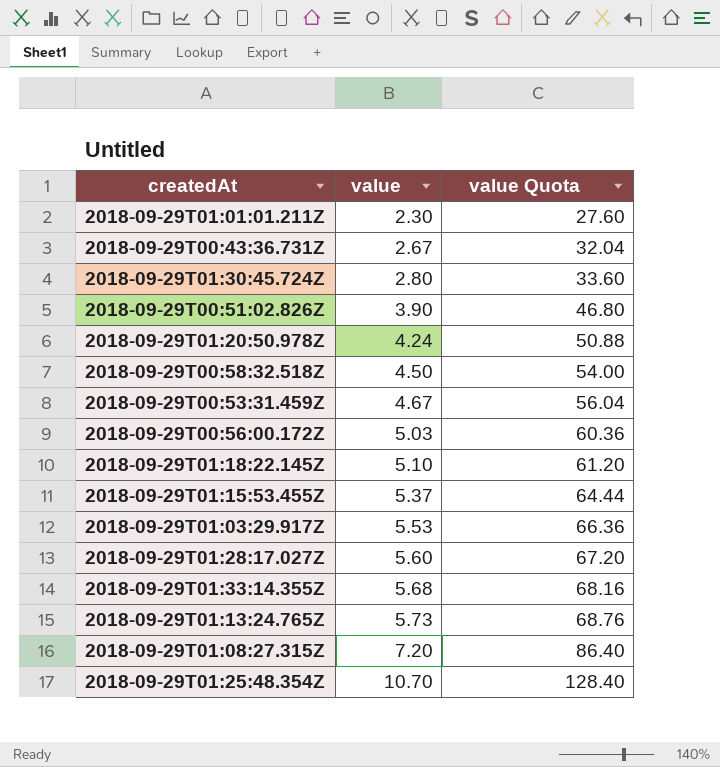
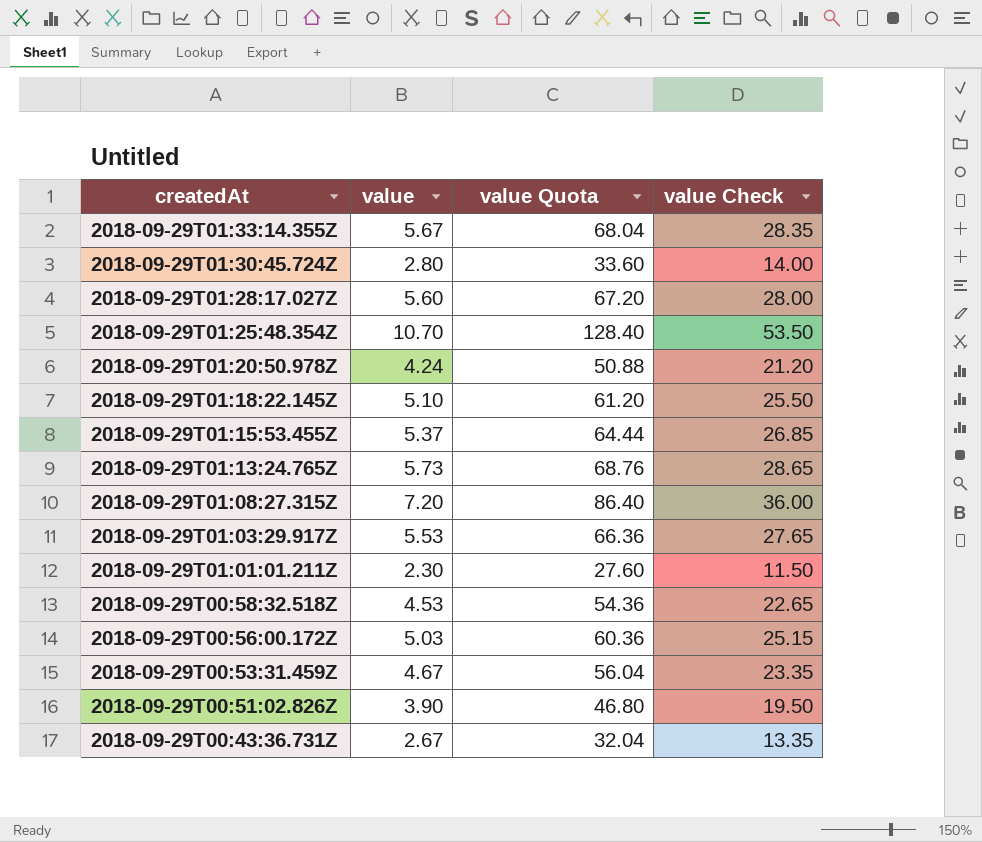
row order: value ascending -> createdAt descending
column value Check | formula: none -> [value] * 5
2018-09-29T01:33:14.355Z | value: 5.68 -> 5.67
2018-09-29T01:33:14.355Z | value Quota: 68.16 -> 68.04
2018-09-29T00:58:32.518Z | value: 4.50 -> 4.53
2018-09-29T00:58:32.518Z | value Quota: 54.00 -> 54.36

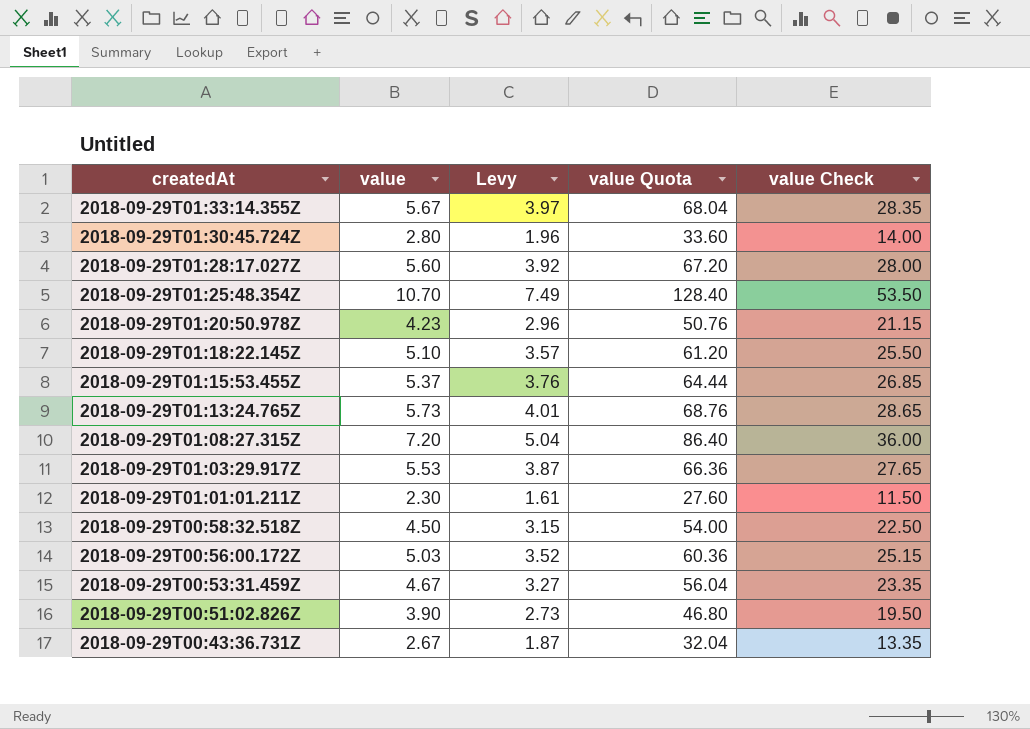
column Levy | formula: none -> [value] * 0.7
2018-09-29T01:20:50.978Z | value: 4.24 -> 4.23
2018-09-29T01:20:50.978Z | value Quota: 50.88 -> 50.76
2018-09-29T01:20:50.978Z | value Check: 21.20 -> 21.15
2018-09-29T00:58:32.518Z | value: 4.53 -> 4.50
2018-09-29T00:58:32.518Z | value Quota: 54.36 -> 54.00
2018-09-29T00:58:32.518Z | value Check: 22.65 -> 22.50

